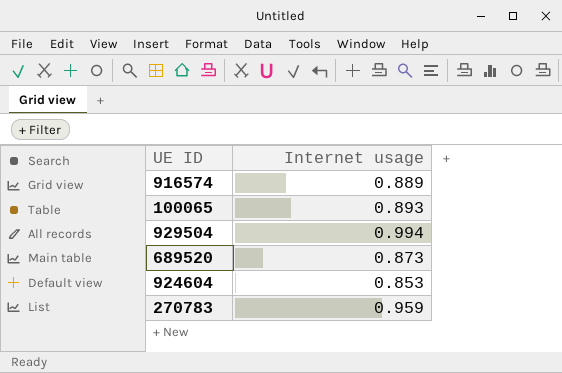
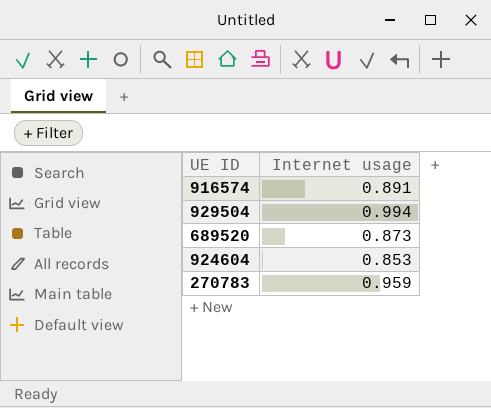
row 100065: 0.893 -> none
916574 | Internet usage: 0.889 -> 0.891

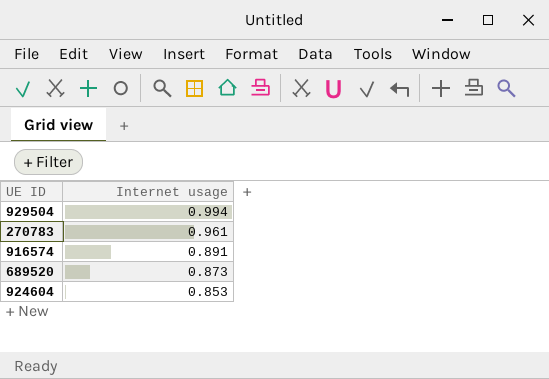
row order: none -> Internet usage descending
270783 | Internet usage: 0.959 -> 0.961

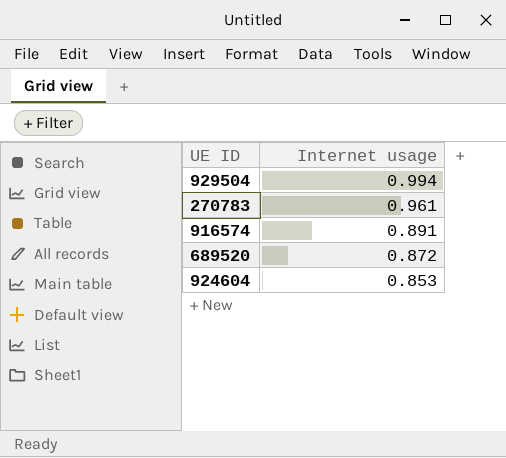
689520 | Internet usage: 0.873 -> 0.872

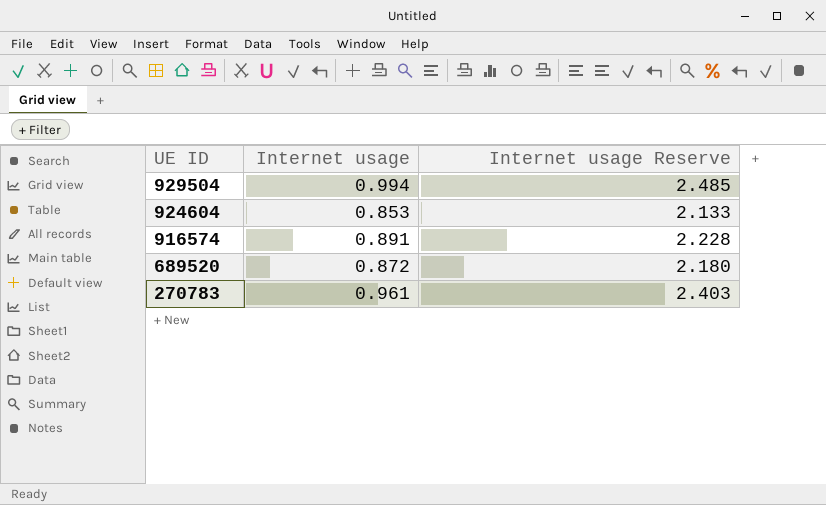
row order: Internet usage descending -> UE ID descending
column Internet usage Reserve | formula: none -> [Internet usage] * 2.5

